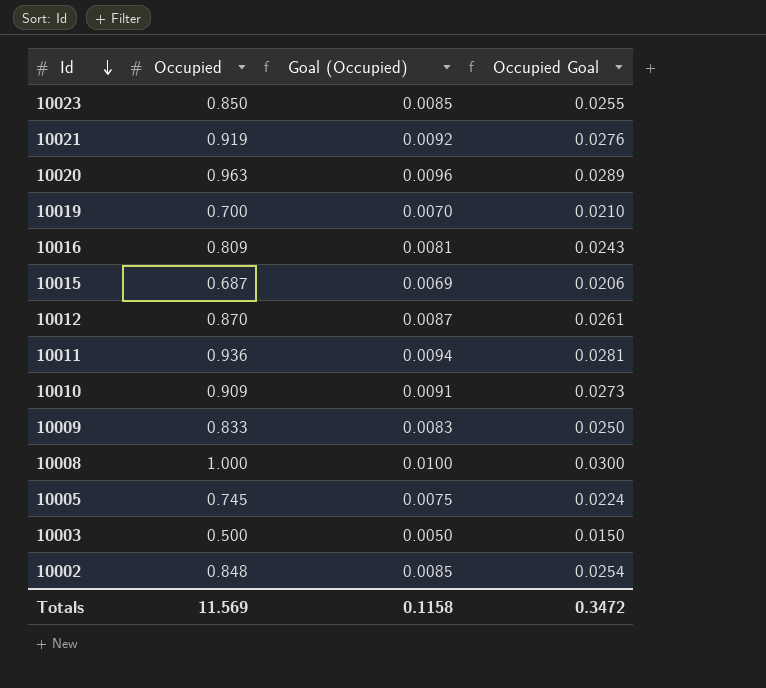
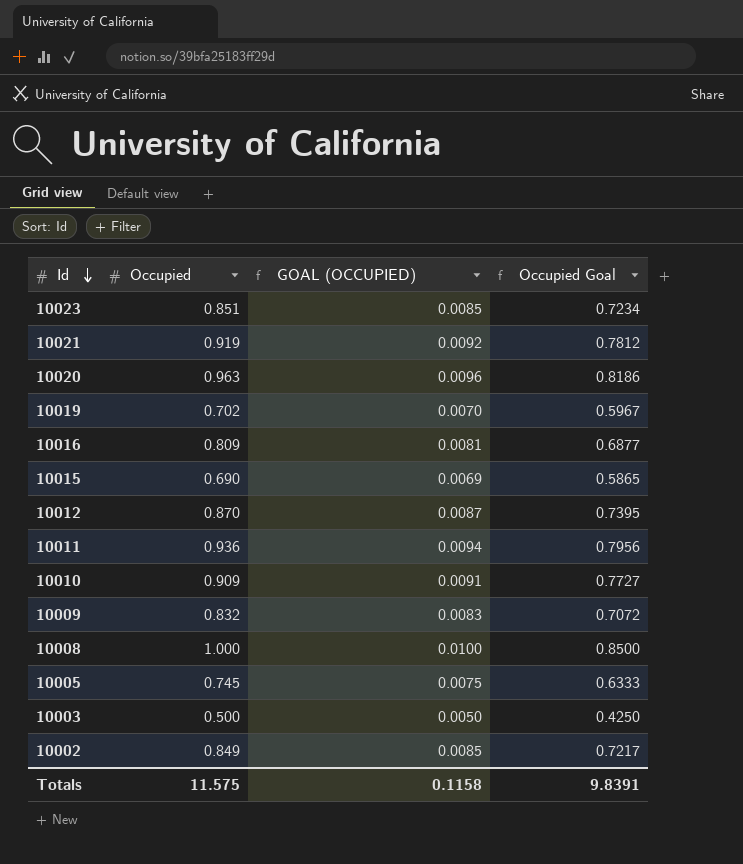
column name: Goal (Occupied) -> GOAL (OCCUPIED)
column Occupied Goal | formula: [Occupied] * 0.03 -> [Occupied] * 0.85
10023 | Occupied: 0.850 -> 0.851
10019 | Occupied: 0.700 -> 0.702
10015 | Occupied: 0.687 -> 0.690
10009 | Occupied: 0.833 -> 0.832
10002 | Occupied: 0.848 -> 0.849
Totals | Occupied: 11.569 -> 11.575
Totals | Occupied Goal: 0.3472 -> 9.8391

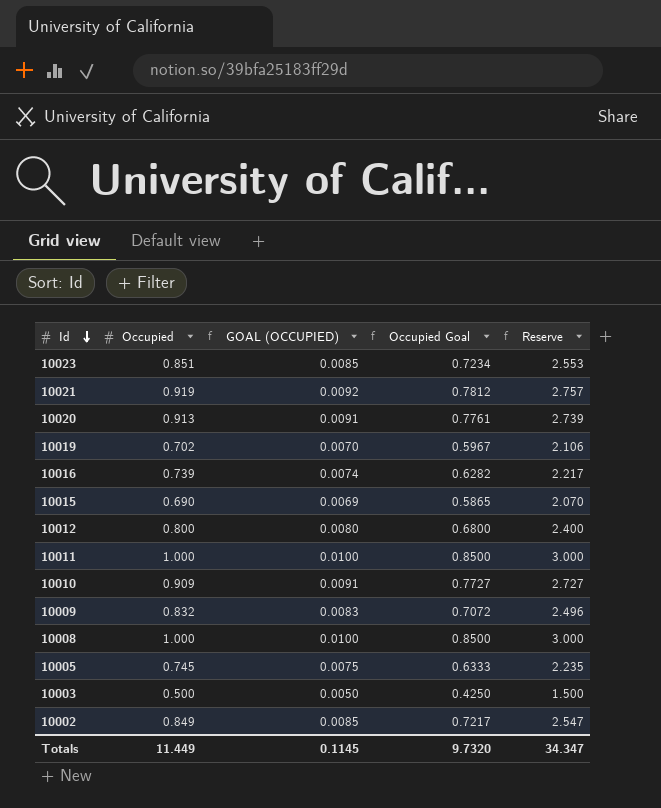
column Reserve | formula: none -> [Occupied] * 3
10020 | Occupied: 0.963 -> 0.913
10020 | GOAL (OCCUPIED): 0.0096 -> 0.0091
10020 | Occupied Goal: 0.8186 -> 0.7761
10016 | Occupied: 0.809 -> 0.739
10016 | GOAL (OCCUPIED): 0.0081 -> 0.0074
10016 | Occupied Goal: 0.6877 -> 0.6282
10012 | Occupied: 0.870 -> 0.800
10012 | GOAL (OCCUPIED): 0.0087 -> 0.0080
10012 | Occupied Goal: 0.7395 -> 0.6800
10011 | Occupied: 0.936 -> 1.000
10011 | GOAL (OCCUPIED): 0.0094 -> 0.0100
10011 | Occupied Goal: 0.7956 -> 0.8500
Totals | Occupied: 11.575 -> 11.449
Totals | GOAL (OCCUPIED): 0.1158 -> 0.1145
Totals | Occupied Goal: 9.8391 -> 9.7320

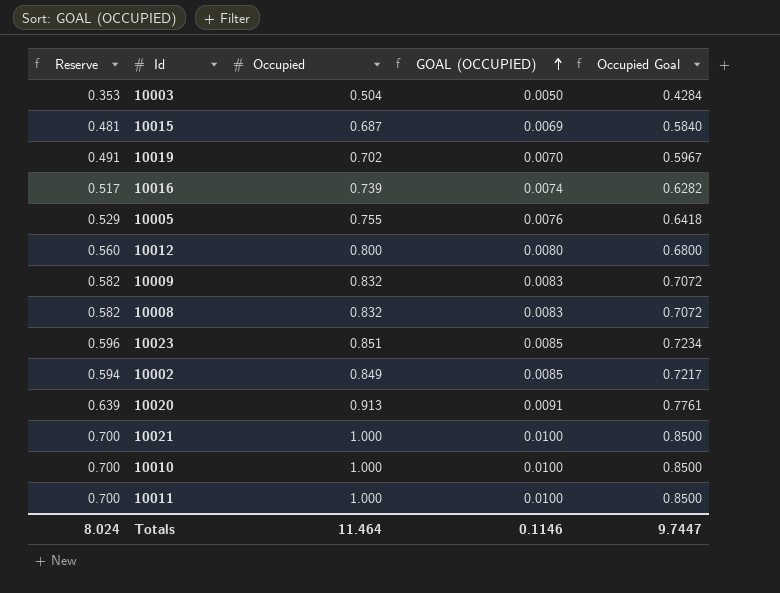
row order: Id descending -> GOAL (OCCUPIED) ascending
column Reserve | formula: [Occupied] * 3 -> [Occupied] * 0.7
column Reserve | position: 5 -> 1
10003 | Occupied: 0.500 -> 0.504
10003 | Occupied Goal: 0.4250 -> 0.4284
10015 | Occupied: 0.690 -> 0.687
10015 | Occupied Goal: 0.5865 -> 0.5840
10005 | Occupied: 0.745 -> 0.755
10005 | GOAL (OCCUPIED): 0.0075 -> 0.0076
10005 | Occupied Goal: 0.6333 -> 0.6418
10008 | Occupied: 1.000 -> 0.832
10008 | GOAL (OCCUPIED): 0.0100 -> 0.0083
10008 | Occupied Goal: 0.8500 -> 0.7072
10021 | Occupied: 0.919 -> 1.000
10021 | GOAL (OCCUPIED): 0.0092 -> 0.0100
10021 | Occupied Goal: 0.7812 -> 0.8500
10010 | Occupied: 0.909 -> 1.000
10010 | GOAL (OCCUPIED): 0.0091 -> 0.0100
10010 | Occupied Goal: 0.7727 -> 0.8500
Totals | Reserve: 34.347 -> 8.024
Totals | Occupied: 11.449 -> 11.464
Totals | GOAL (OCCUPIED): 0.1145 -> 0.1146
Totals | Occupied Goal: 9.7320 -> 9.7447

